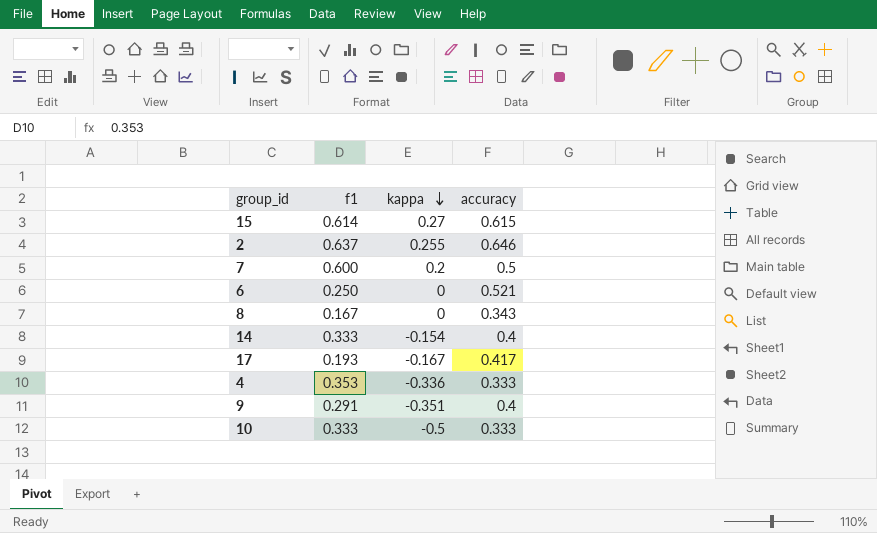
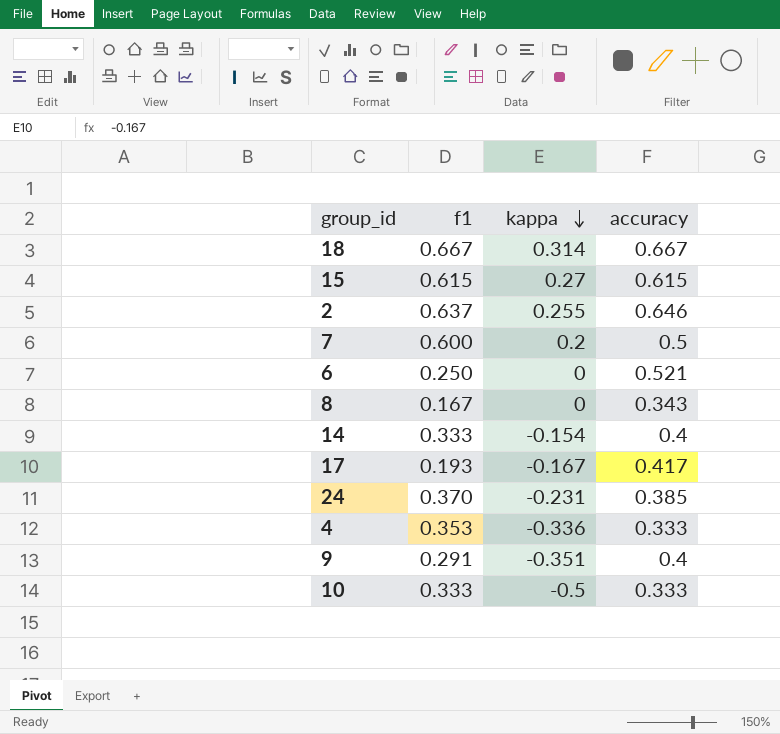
row 18: none -> 0.667 | 0.314 | 0.667
15 | f1: 0.614 -> 0.615
row 24: none -> 0.370 | -0.231 | 0.385

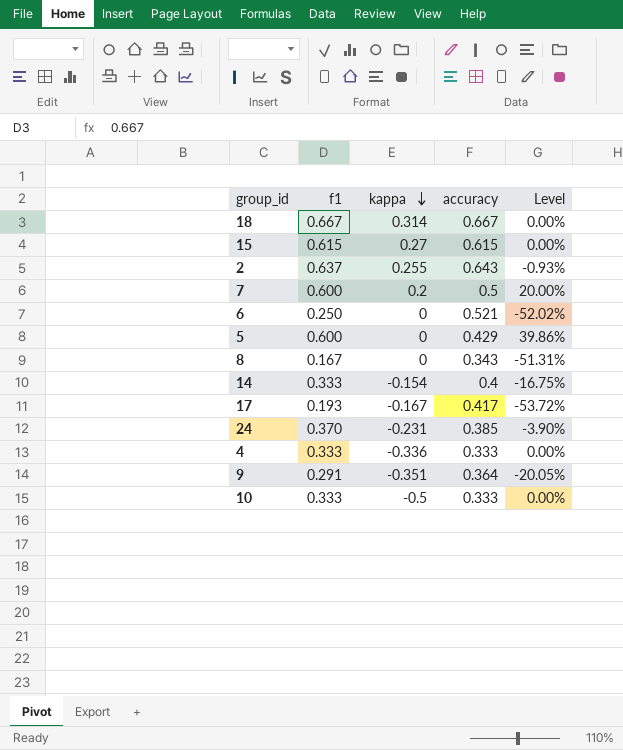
column Level | formula: none -> ([f1] - [accuracy]) / [accuracy]
2 | accuracy: 0.646 -> 0.643
row 5: none -> 0.600 | 0 | 0.429 | 39.86%
4 | f1: 0.353 -> 0.333
9 | accuracy: 0.4 -> 0.364

